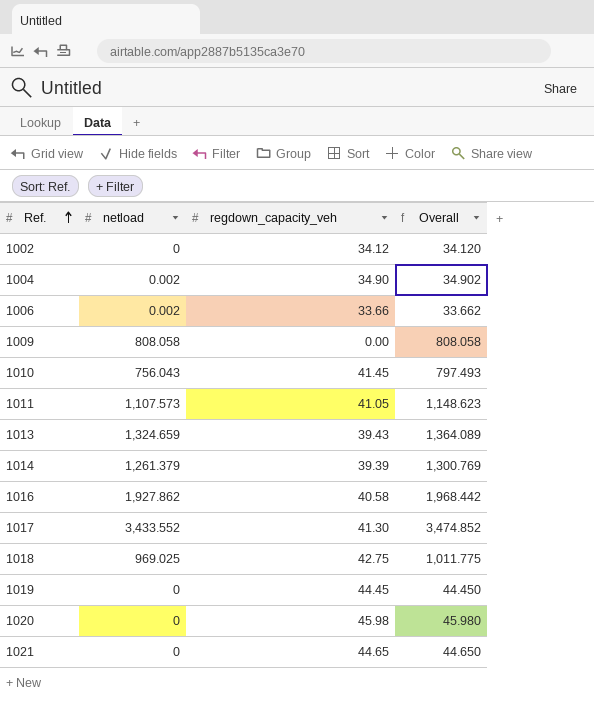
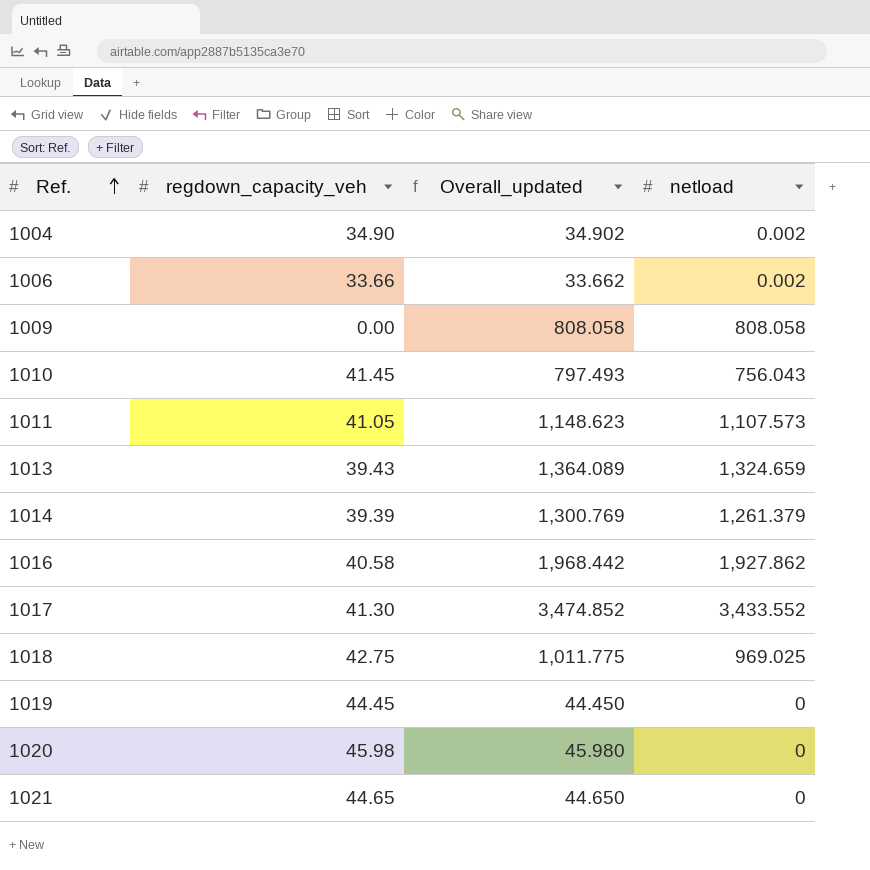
column name: Overall -> Overall_updated
column netload | position: 2 -> 4
row 1002: 0 | 34.12 | 34.120 -> none

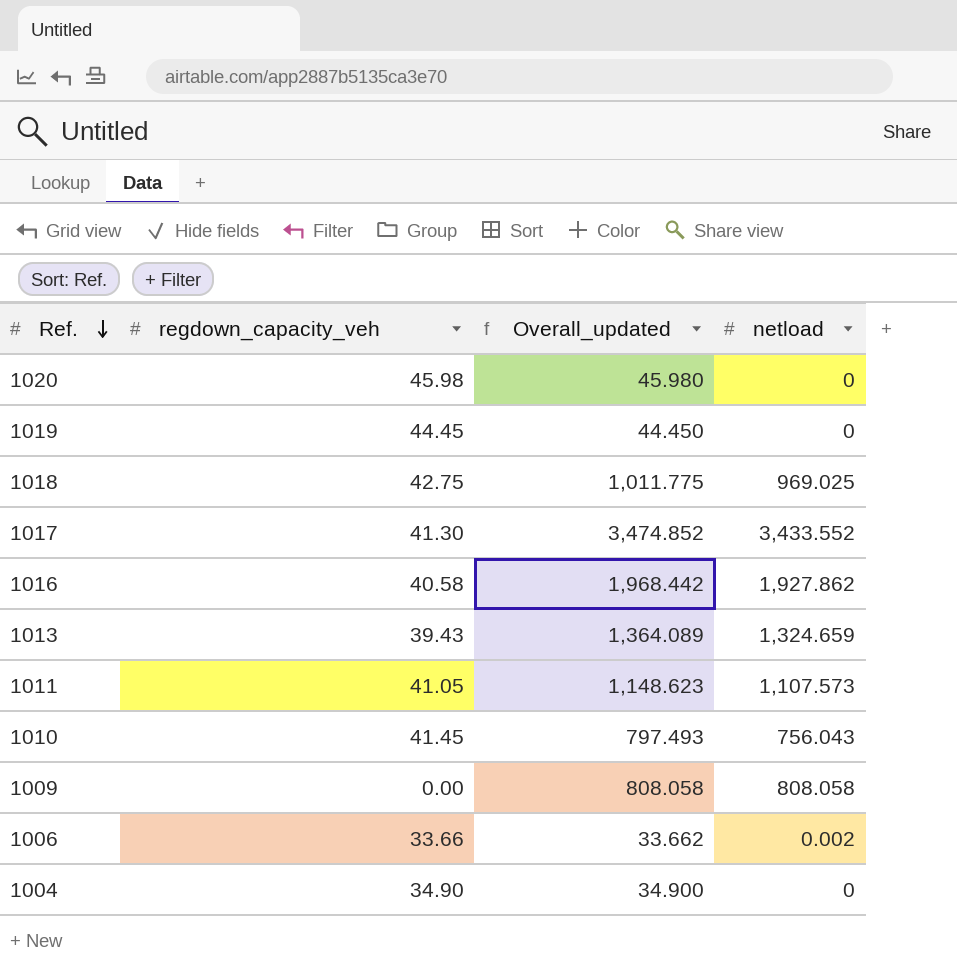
row order: Ref. ascending -> Ref. descending
row 1014: 39.39 | 1,300.769 | 1,261.379 -> none
row 1021: 44.65 | 44.650 | 0 -> none
1004 | Overall_updated: 34.902 -> 34.900
1004 | netload: 0.002 -> 0

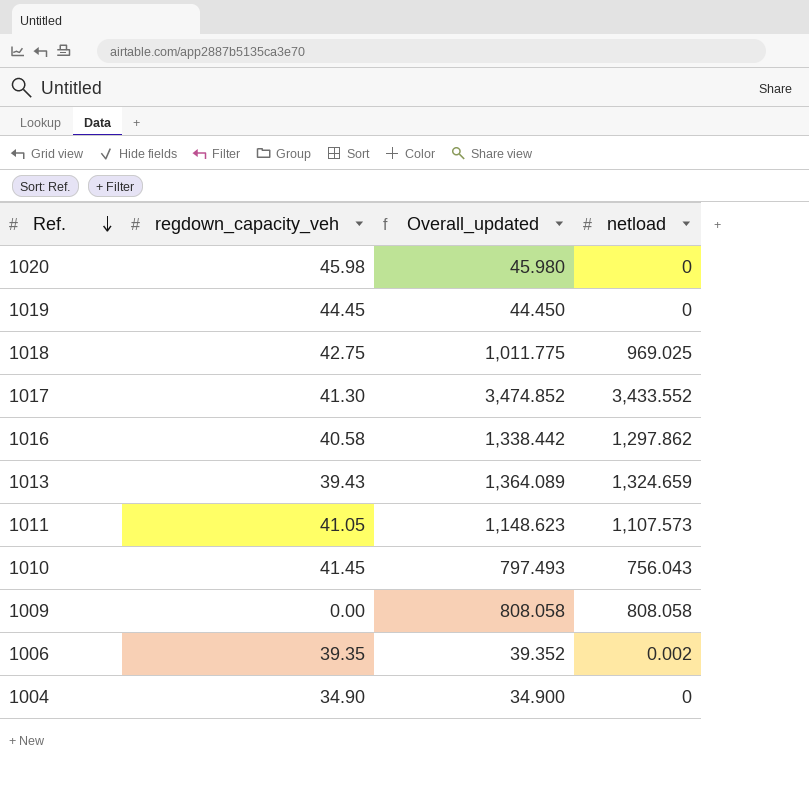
1016 | Overall_updated: 1,968.442 -> 1,338.442
1016 | netload: 1,927.862 -> 1,297.862
1006 | regdown_capacity_veh: 33.66 -> 39.35
1006 | Overall_updated: 33.662 -> 39.352

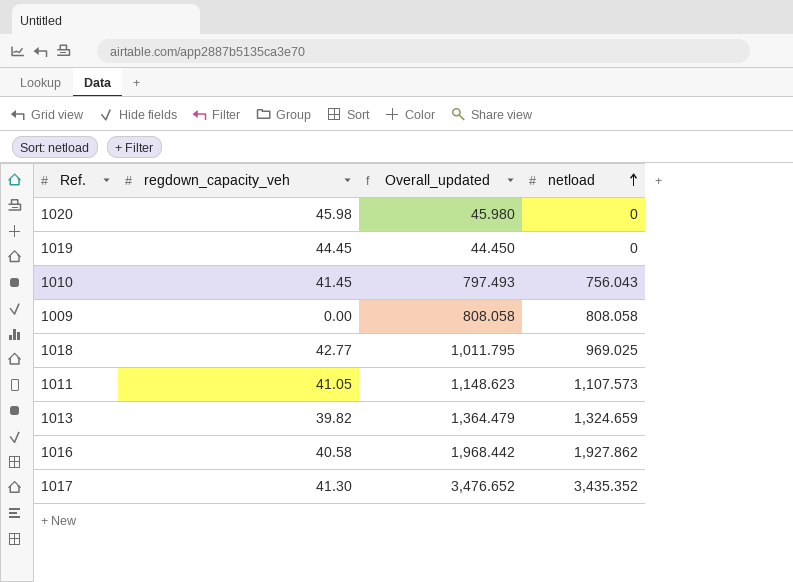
row order: Ref. descending -> netload ascending
row 1006: 39.35 | 39.352 | 0.002 -> none
row 1004: 34.90 | 34.900 | 0 -> none
1018 | regdown_capacity_veh: 42.75 -> 42.77
1018 | Overall_updated: 1,011.775 -> 1,011.795
1013 | regdown_capacity_veh: 39.43 -> 39.82
1013 | Overall_updated: 1,364.089 -> 1,364.479
1016 | Overall_updated: 1,338.442 -> 1,968.442
1016 | netload: 1,297.862 -> 1,927.862
1017 | Overall_updated: 3,474.852 -> 3,476.652
1017 | netload: 3,433.552 -> 3,435.352

